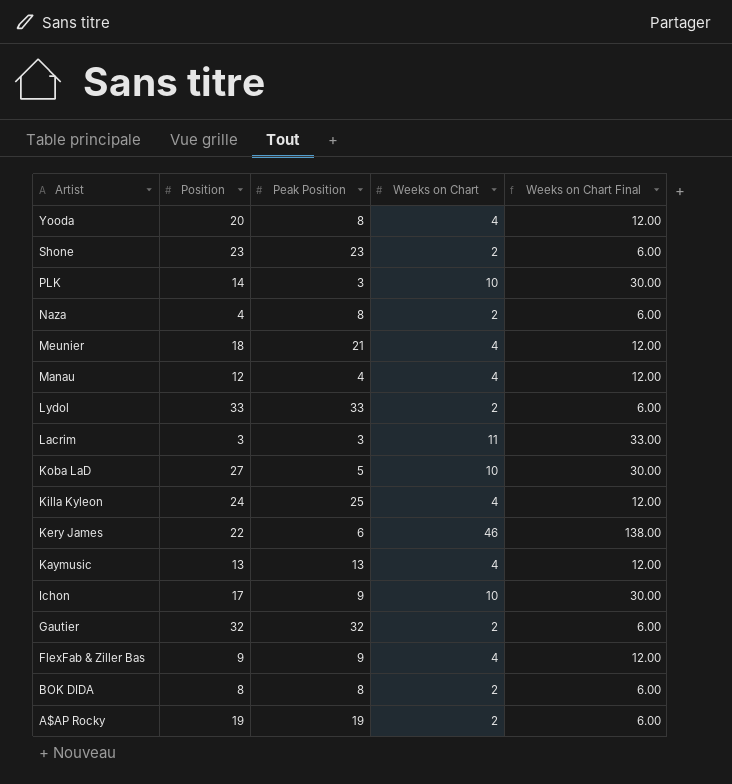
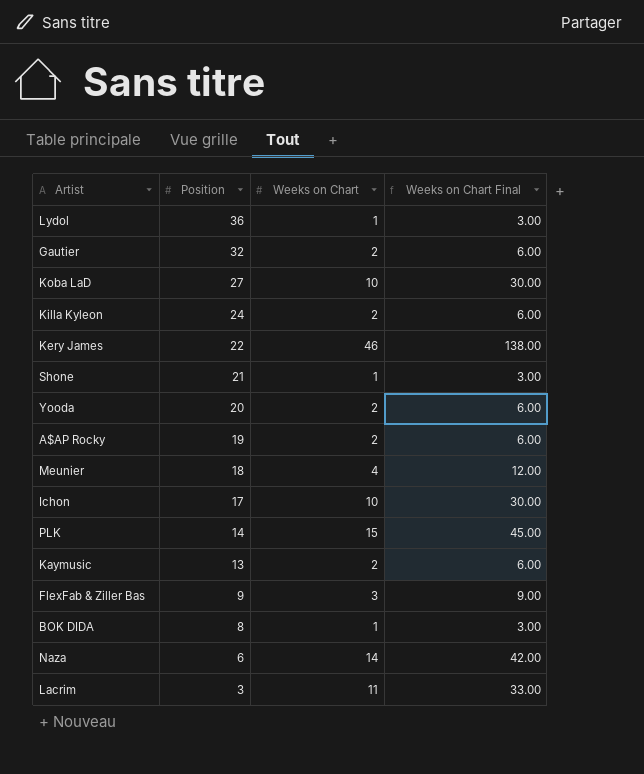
row order: Artist descending -> Position descending
column Peak Position | position: 3 -> none
row Manau: 12 | 4 | 4 | 12.00 -> none
Lydol | Position: 33 -> 36
Lydol | Weeks on Chart: 2 -> 1
Lydol | Weeks on Chart Final: 6.00 -> 3.00
Killa Kyleon | Weeks on Chart: 4 -> 2
Killa Kyleon | Weeks on Chart Final: 12.00 -> 6.00
Shone | Position: 23 -> 21
Shone | Weeks on Chart: 2 -> 1
Shone | Weeks on Chart Final: 6.00 -> 3.00
Yooda | Weeks on Chart: 4 -> 2
Yooda | Weeks on Chart Final: 12.00 -> 6.00
PLK | Weeks on Chart: 10 -> 15
PLK | Weeks on Chart Final: 30.00 -> 45.00
Kaymusic | Weeks on Chart: 4 -> 2
Kaymusic | Weeks on Chart Final: 12.00 -> 6.00
FlexFab & Ziller Bas | Weeks on Chart: 4 -> 3
FlexFab & Ziller Bas | Weeks on Chart Final: 12.00 -> 9.00
BOK DIDA | Weeks on Chart: 2 -> 1
BOK DIDA | Weeks on Chart Final: 6.00 -> 3.00
Naza | Position: 4 -> 6
Naza | Weeks on Chart: 2 -> 14
Naza | Weeks on Chart Final: 6.00 -> 42.00

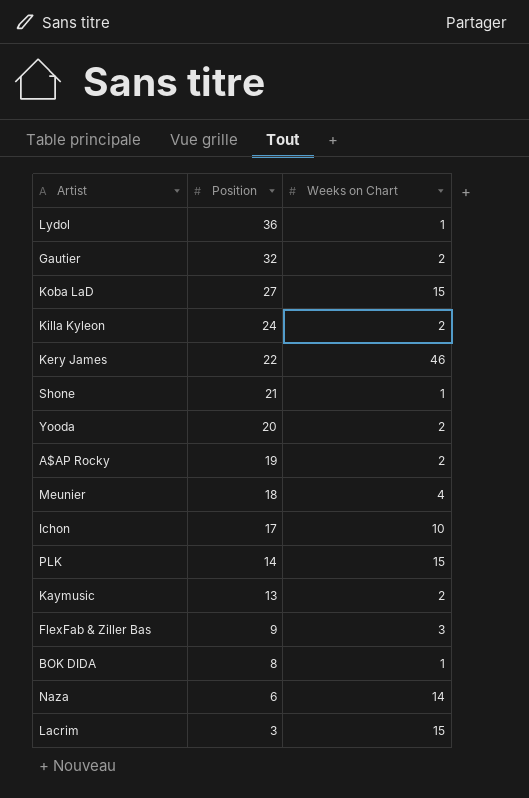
column Weeks on Chart Final | formula: [Weeks on Chart] * 3 -> none
Koba LaD | Weeks on Chart: 10 -> 15
Lacrim | Weeks on Chart: 11 -> 15

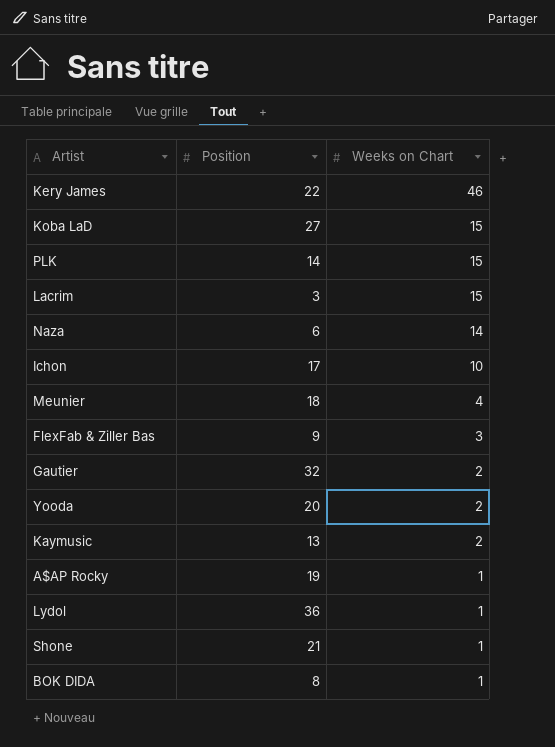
row order: Position descending -> Weeks on Chart descending
row Killa Kyleon: 24 | 2 -> none
A$AP Rocky | Weeks on Chart: 2 -> 1

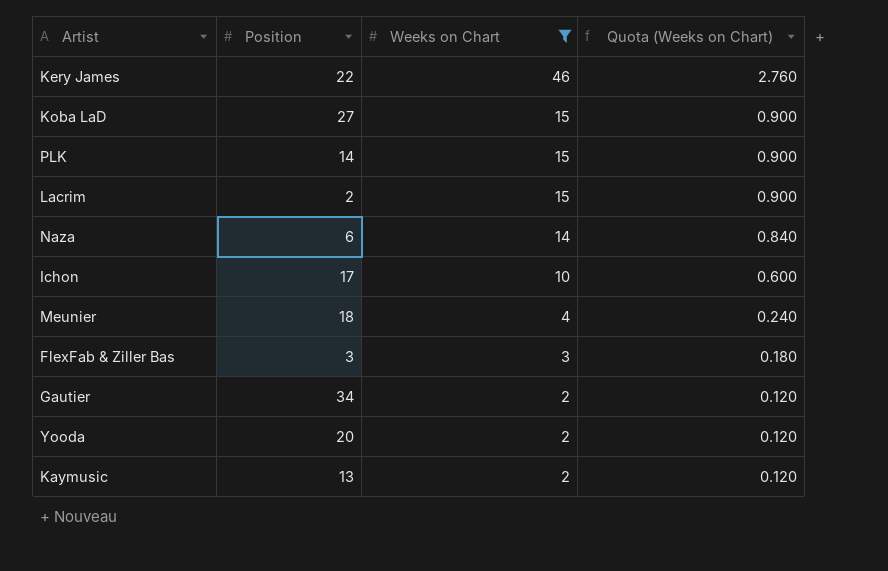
filter: none -> Weeks on Chart != 1
column Quota (Weeks on Chart) | formula: none -> [Weeks on Chart] * 0.06
Lacrim | Position: 3 -> 2
FlexFab & Ziller Bas | Position: 9 -> 3
Gautier | Position: 32 -> 34

